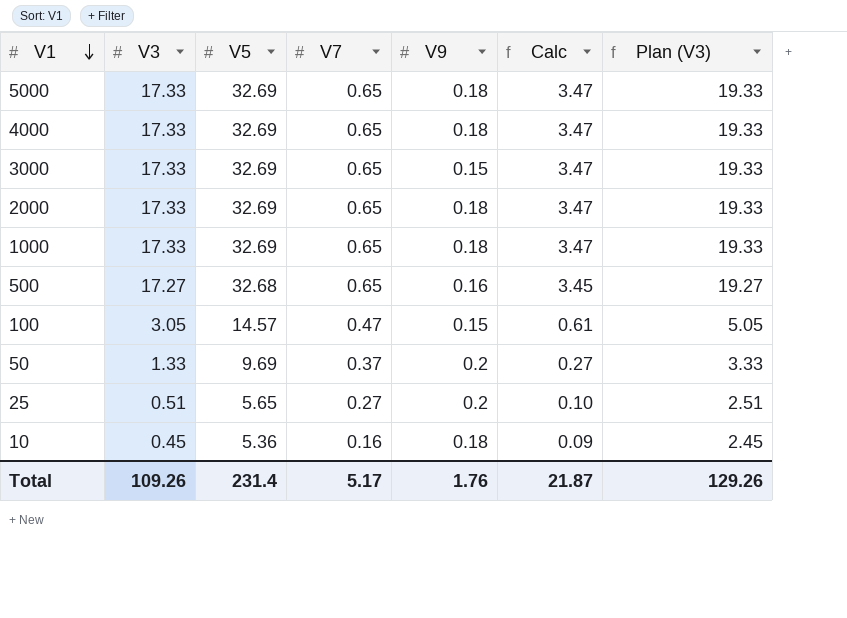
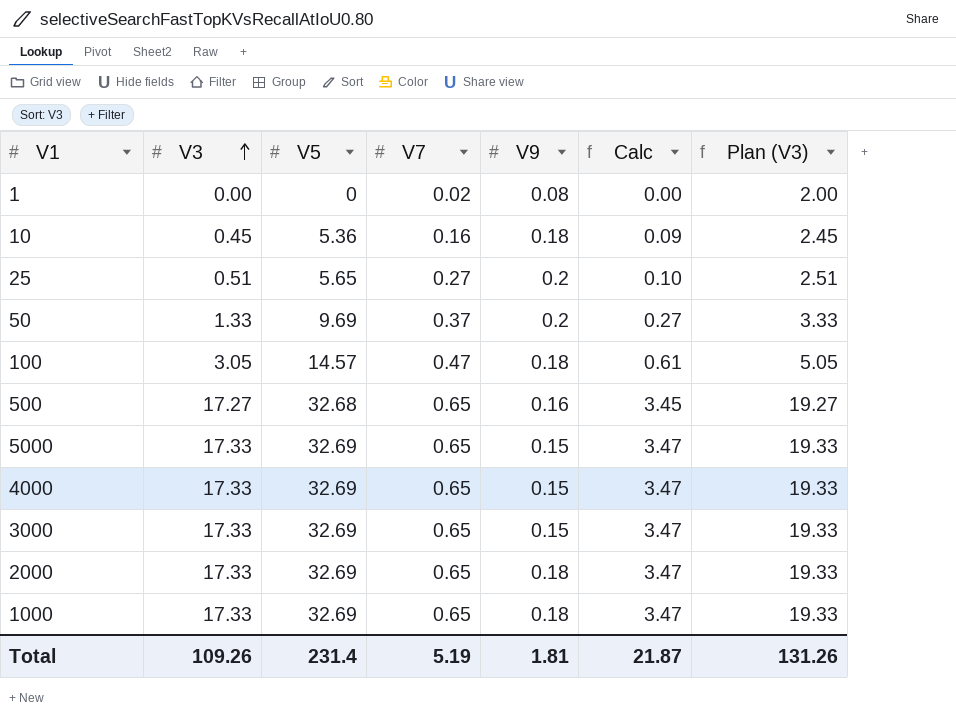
row order: V1 descending -> V3 ascending
row 1: none -> 0.00 | 0 | 0.02 | 0.08 | 0.00 | 2.00
100 | V9: 0.15 -> 0.18
5000 | V9: 0.18 -> 0.15
4000 | V9: 0.18 -> 0.15
Total | V7: 5.17 -> 5.19
Total | V9: 1.76 -> 1.81
Total | Plan (V3): 129.26 -> 131.26

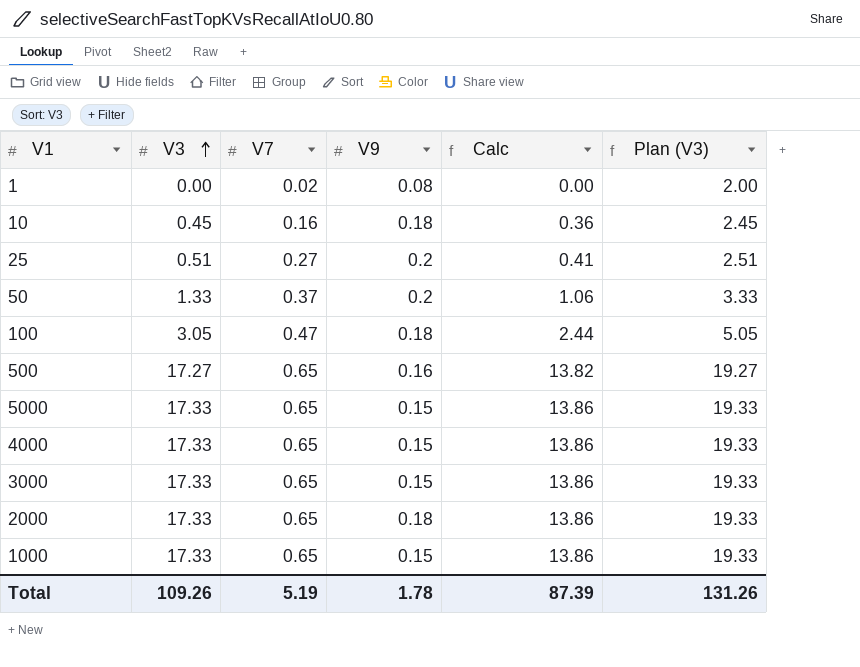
column V5 | position: 3 -> none
column Calc | formula: [V3] * 0.2 -> [V3] * 0.8
1000 | V9: 0.18 -> 0.15
Total | V9: 1.81 -> 1.78
Total | Calc: 21.87 -> 87.39

